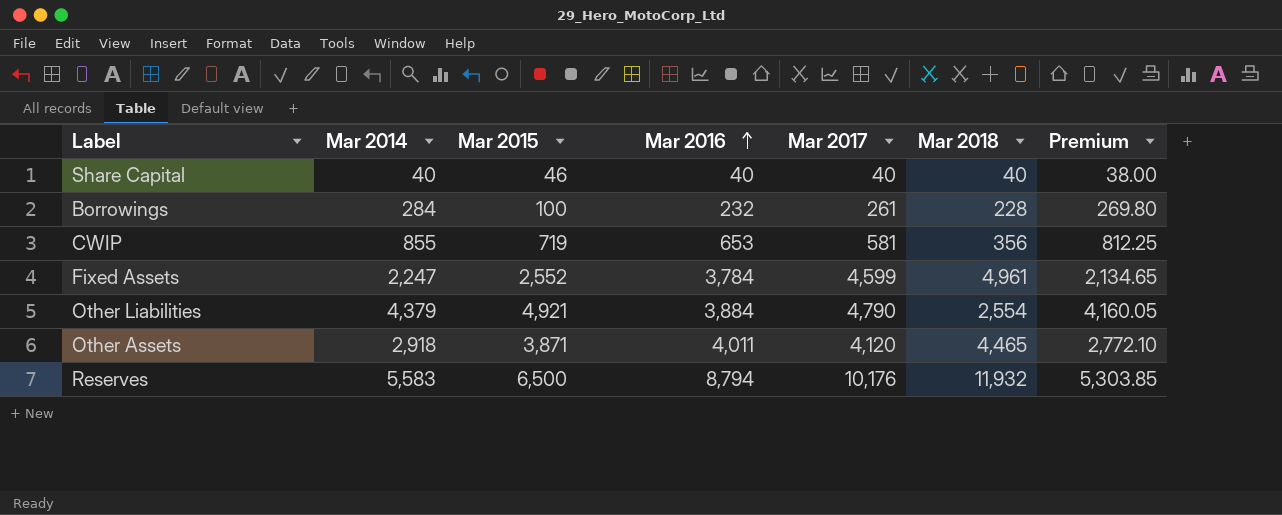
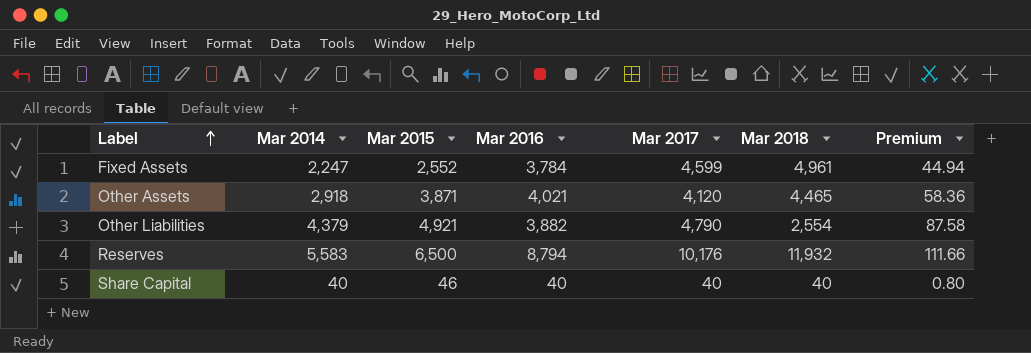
row order: Mar 2016 ascending -> Label ascending
column Premium | formula: [Mar 2014] * 0.95 -> [Mar 2014] * 0.02
row Borrowings: 284 | 100 | 232 | 261 | 228 | 269.80 -> none
row CWIP: 855 | 719 | 653 | 581 | 356 | 812.25 -> none
Other Assets | Mar 2016: 4,011 -> 4,021
Other Liabilities | Mar 2016: 3,884 -> 3,882

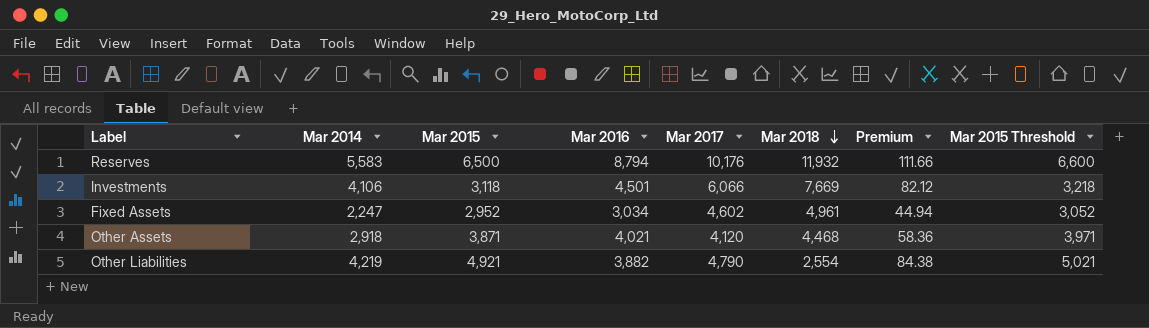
row order: Label ascending -> Mar 2018 descending
column Mar 2015 Threshold | formula: none -> [Mar 2015] + 100
row Share Capital: 40 | 46 | 40 | 40 | 40 | 0.80 -> none
row Investments: none -> 4,106 | 3,118 | 4,501 | 6,066 | 7,669 | 82.12 | 3,218
Fixed Assets | Mar 2015: 2,552 -> 2,952
Fixed Assets | Mar 2016: 3,784 -> 3,034
Fixed Assets | Mar 2017: 4,599 -> 4,602
Other Assets | Mar 2018: 4,465 -> 4,468
Other Liabilities | Mar 2014: 4,379 -> 4,219
Other Liabilities | Premium: 87.58 -> 84.38

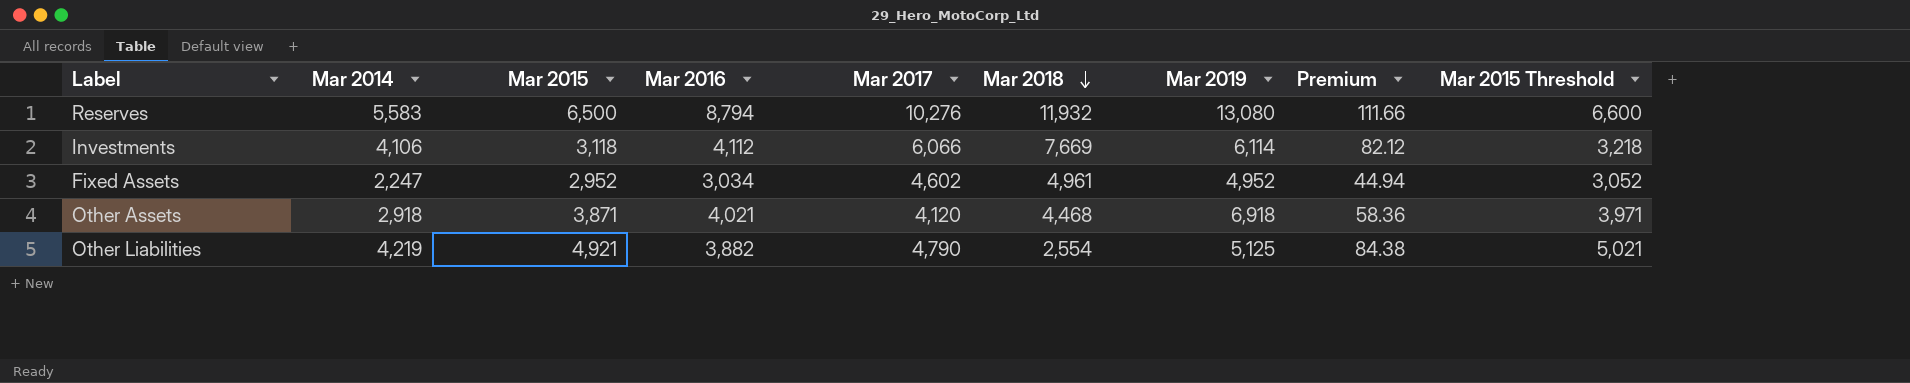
column Mar 2019 | position: none -> 7
Reserves | Mar 2017: 10,176 -> 10,276
Investments | Mar 2016: 4,501 -> 4,112

